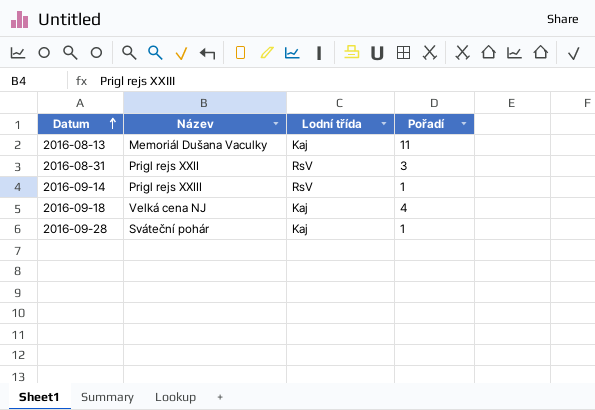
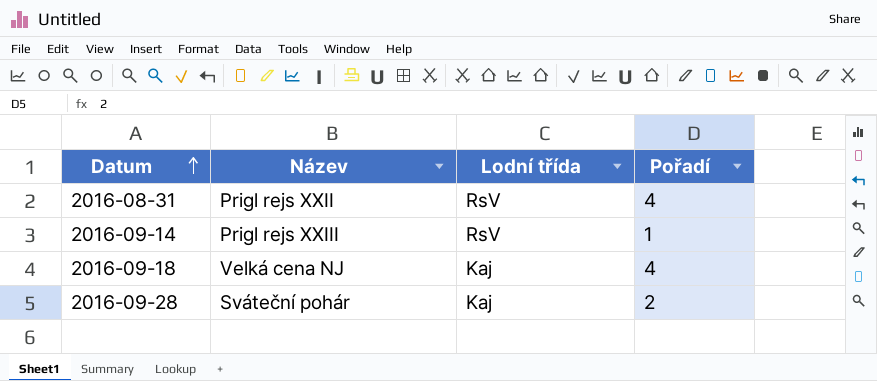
row 2016-08-13: Memoriál Dušana Vaculky | Kaj | 11 -> none
2016-08-31 | Pořadí: 3 -> 4
2016-09-28 | Pořadí: 1 -> 2

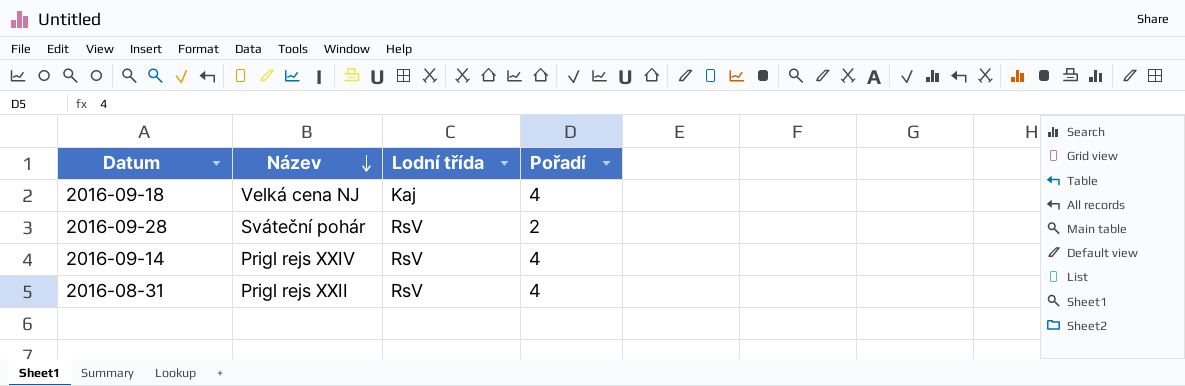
row order: Datum ascending -> Název descending
2016-09-28 | Lodní třída: Kaj -> RsV
2016-09-14 | Název: Prigl rejs XXIII -> Prigl rejs XXIV
2016-09-14 | Pořadí: 1 -> 4

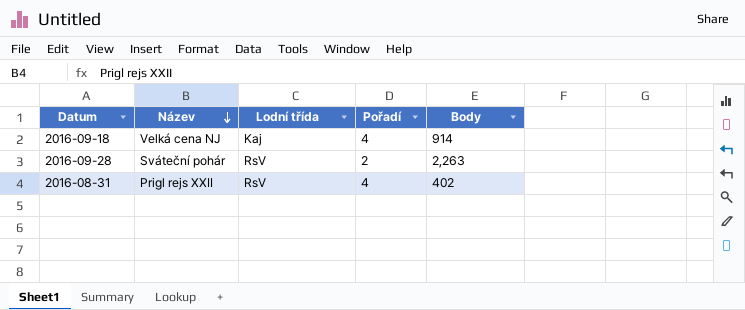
column Body | position: none -> 5
row 2016-09-14: Prigl rejs XXIV | RsV | 4 -> none

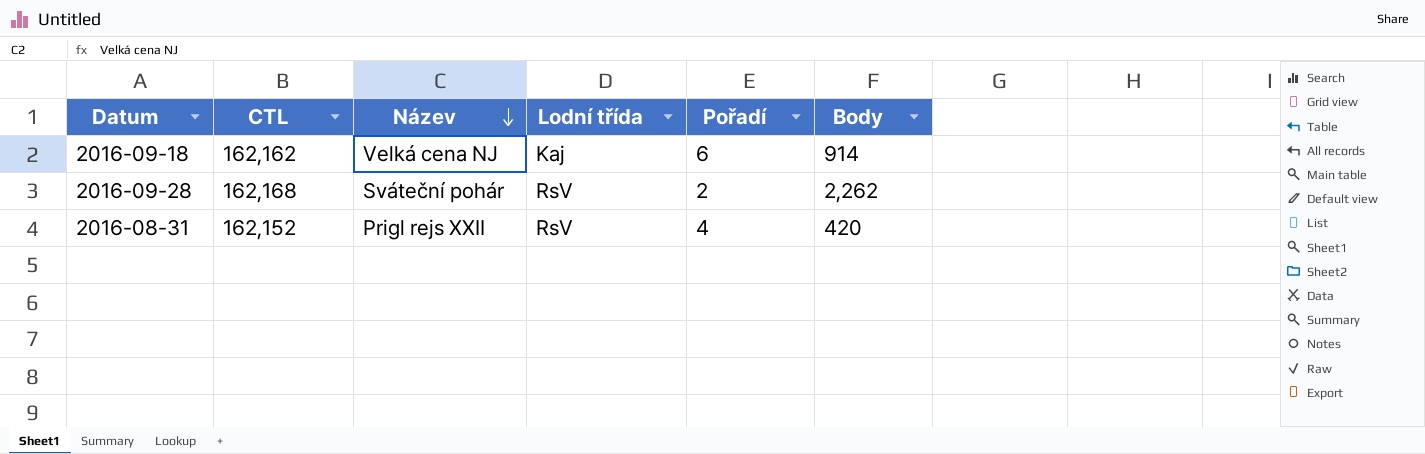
column CTL | position: none -> 2
2016-09-18 | Pořadí: 4 -> 6
2016-09-28 | Body: 2,263 -> 2,262
2016-08-31 | Body: 402 -> 420

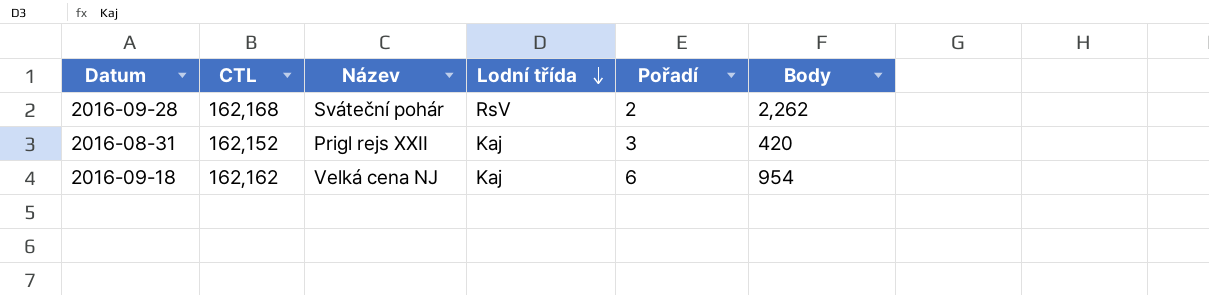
row order: Název descending -> Lodní třída descending
2016-08-31 | Lodní třída: RsV -> Kaj
2016-08-31 | Pořadí: 4 -> 3
2016-09-18 | Body: 914 -> 954

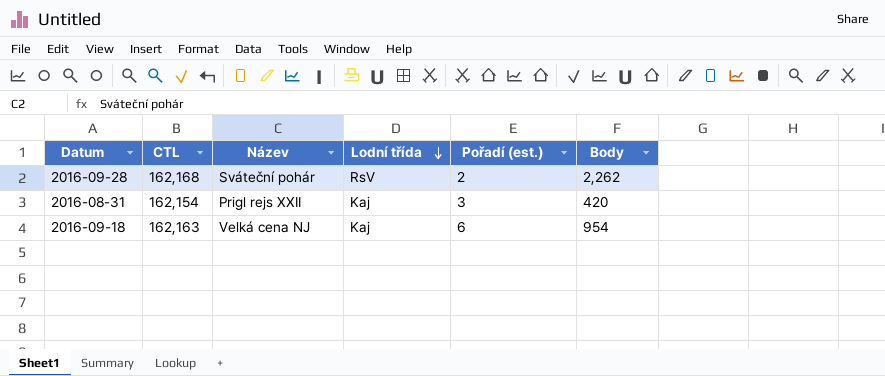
column name: Pořadí -> Pořadí (est.)
2016-08-31 | CTL: 162,152 -> 162,154
2016-09-18 | CTL: 162,162 -> 162,163

